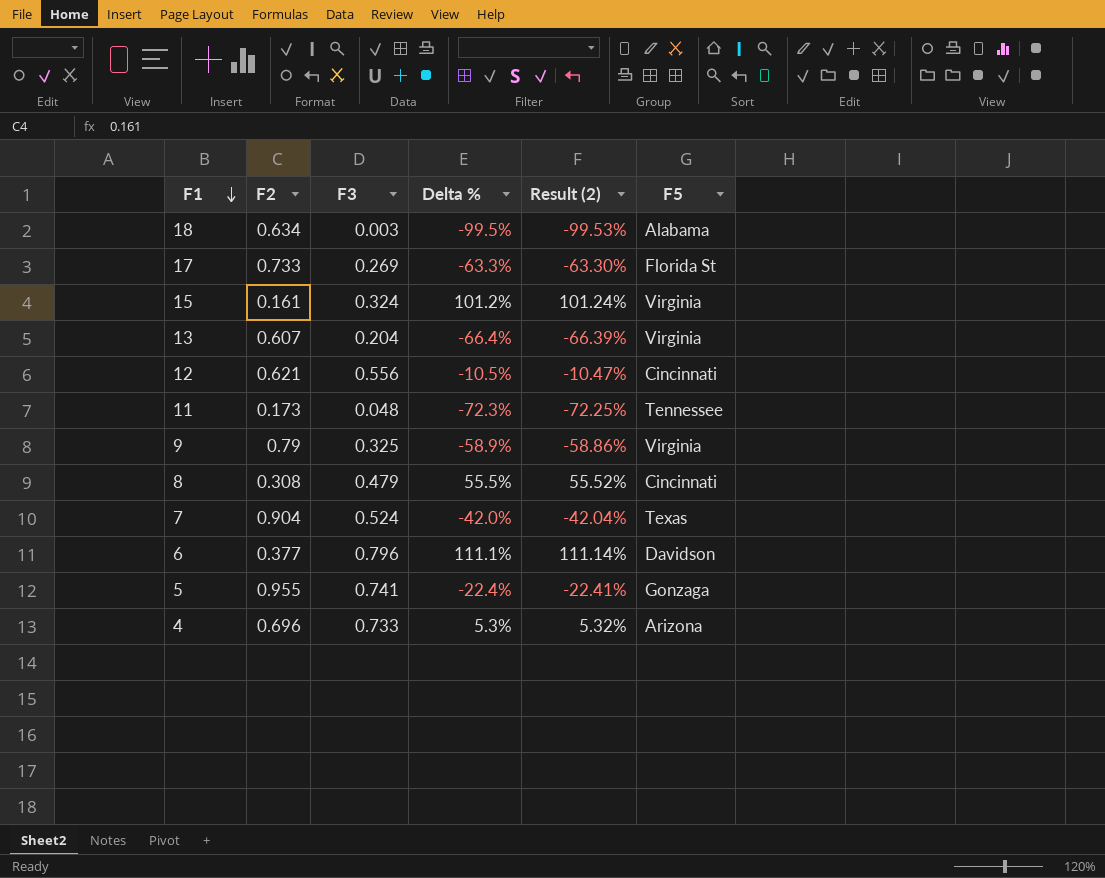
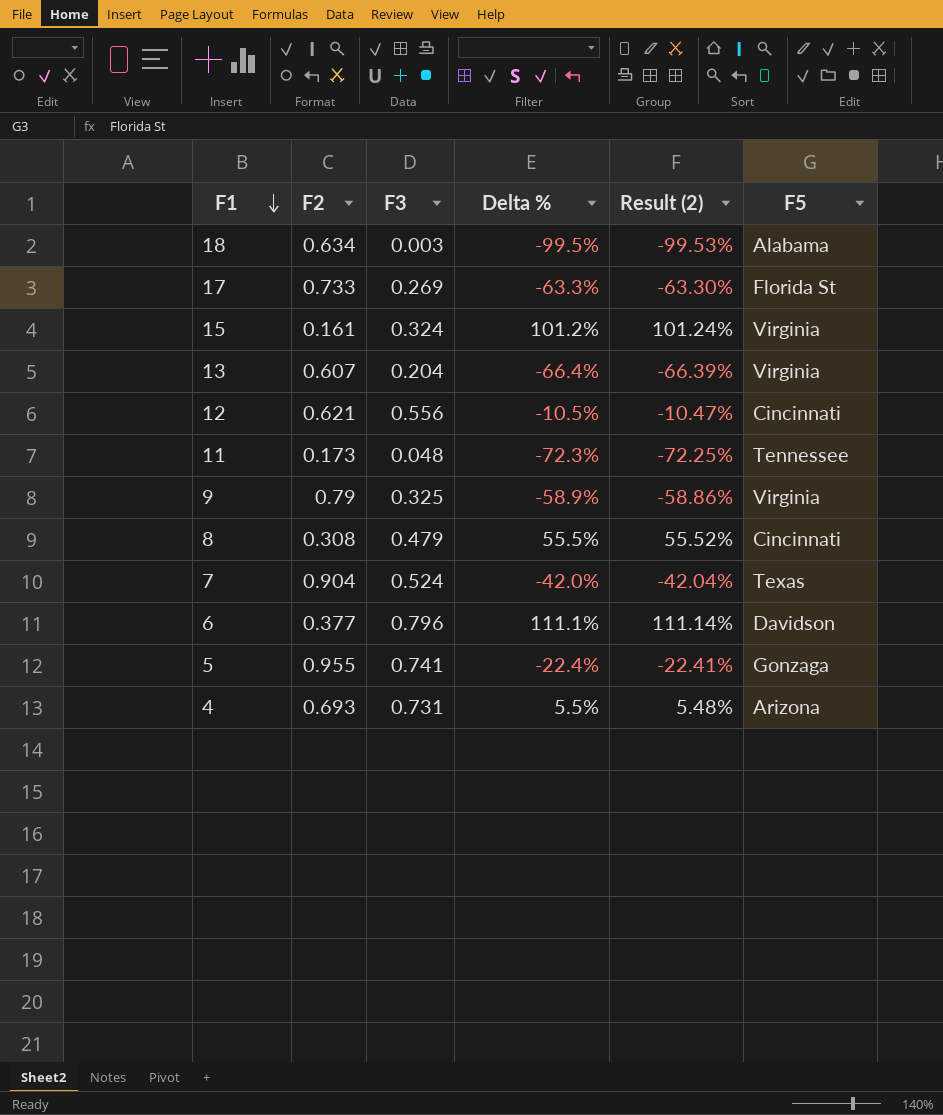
4 | F2: 0.696 -> 0.693
4 | F3: 0.733 -> 0.731
4 | Delta %: 5.3% -> 5.5%
4 | Result (2): 5.32% -> 5.48%

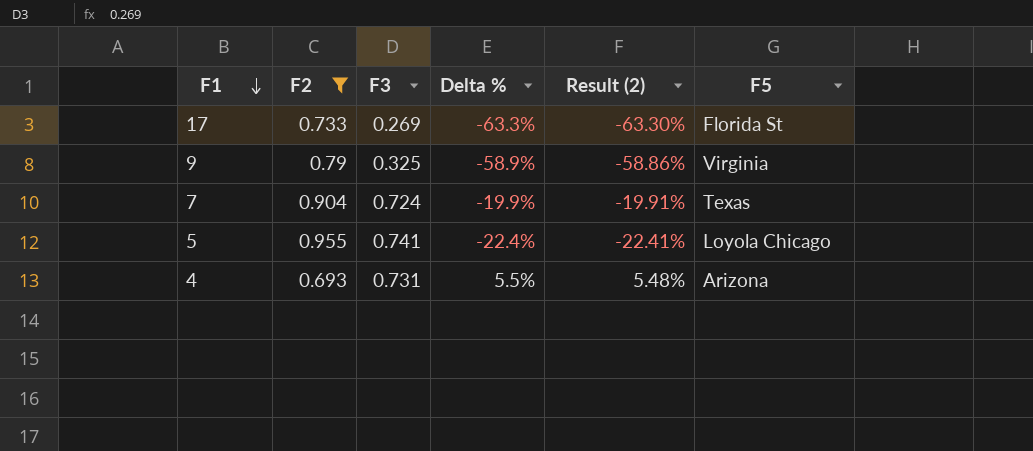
filter: none -> F2 >= 0.693
7 | F3: 0.524 -> 0.724
7 | Delta %: -42.0% -> -19.9%
7 | Result (2): -42.04% -> -19.91%
5 | F5: Gonzaga -> Loyola Chicago

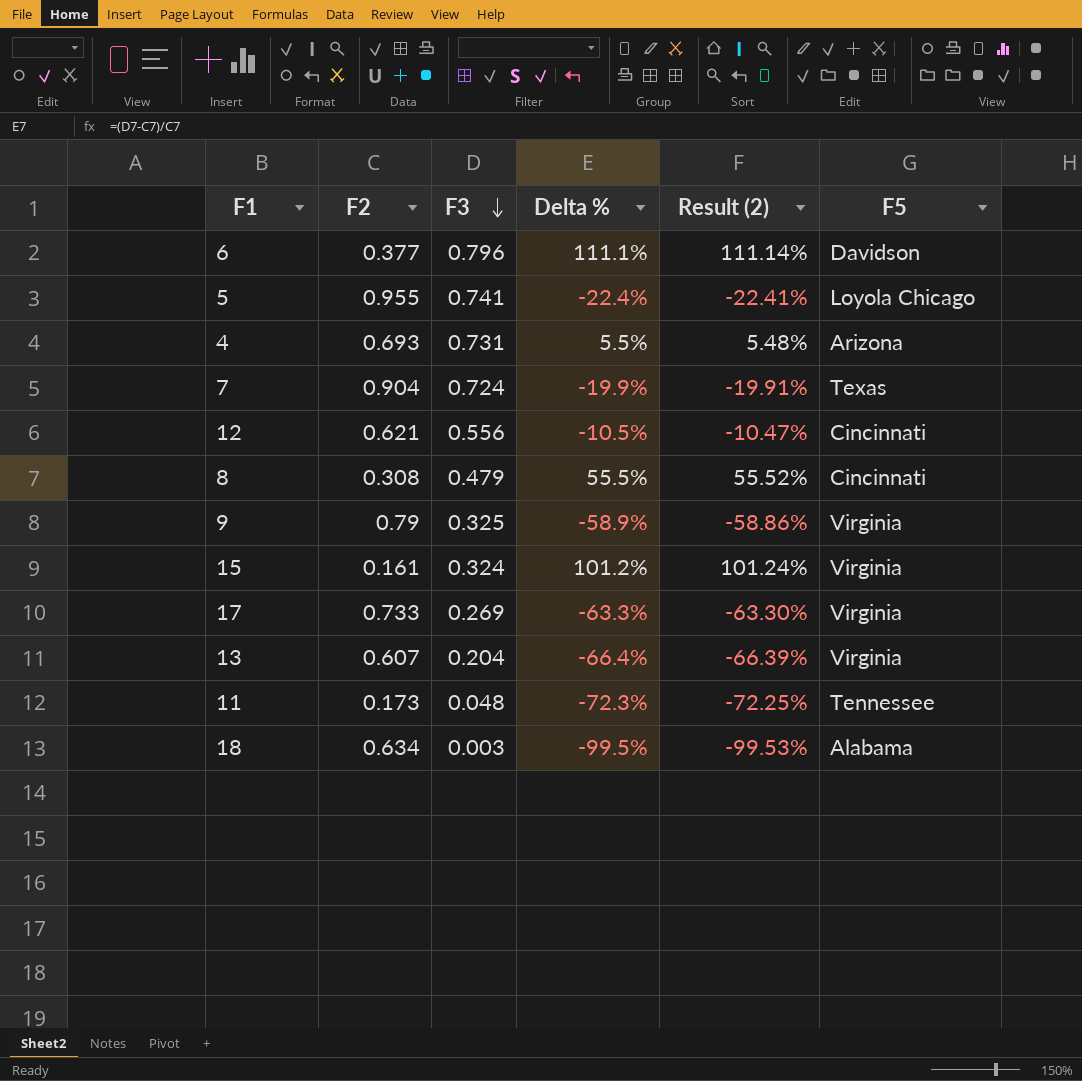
filter: F2 >= 0.693 -> none
row order: F1 descending -> F3 descending
17 | F5: Florida St -> Virginia

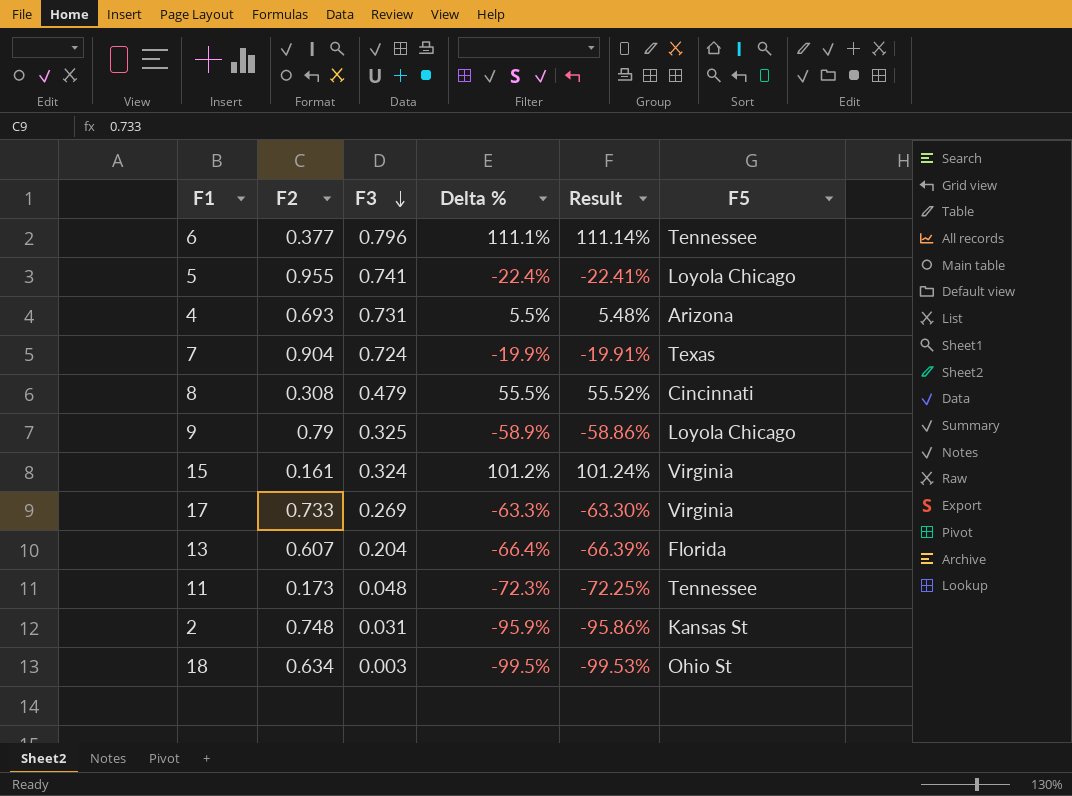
column name: Result (2) -> Result
row 12: 0.621 | 0.556 | -10.5% | -10.47% | Cincinnati -> none
6 | F5: Davidson -> Tennessee
9 | F5: Virginia -> Loyola Chicago
13 | F5: Virginia -> Florida
row 2: none -> 0.748 | 0.031 | -95.9% | -95.86% | Kansas St
18 | F5: Alabama -> Ohio St

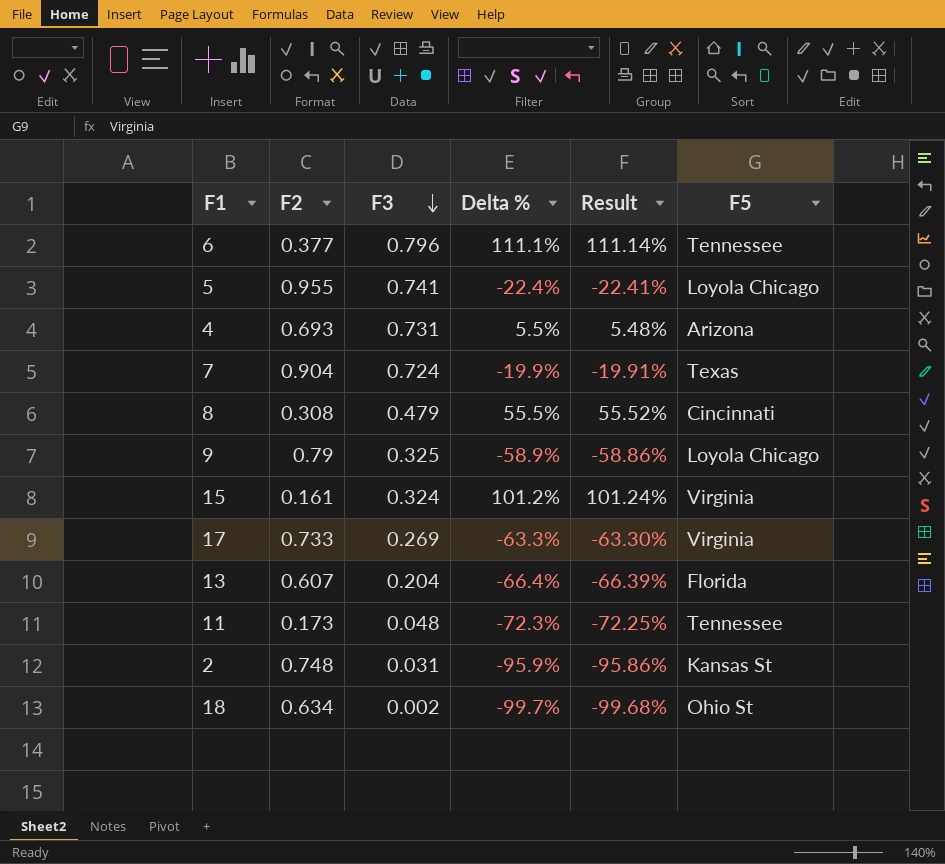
18 | F3: 0.003 -> 0.002
18 | Delta %: -99.5% -> -99.7%
18 | Result: -99.53% -> -99.68%

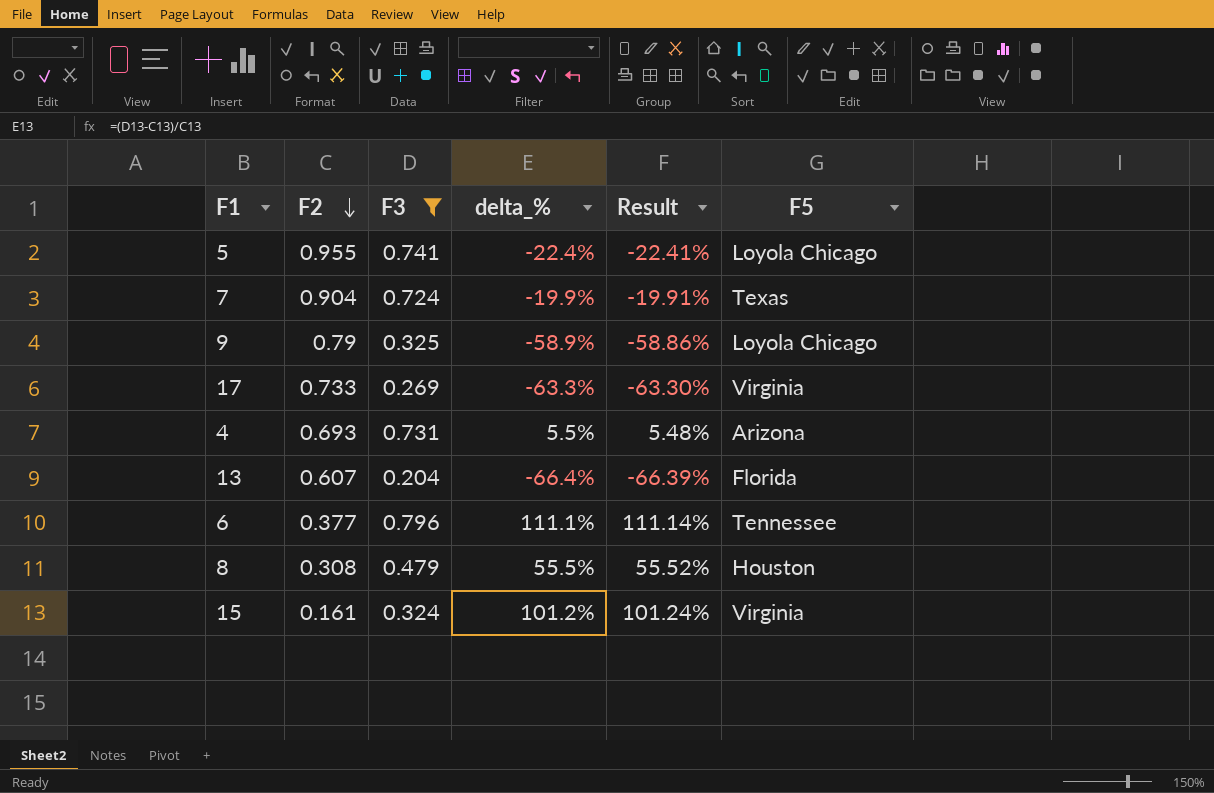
filter: none -> F3 >= 0.204
row order: F3 descending -> F2 descending
column name: Delta % -> delta_%
8 | F5: Cincinnati -> Houston

